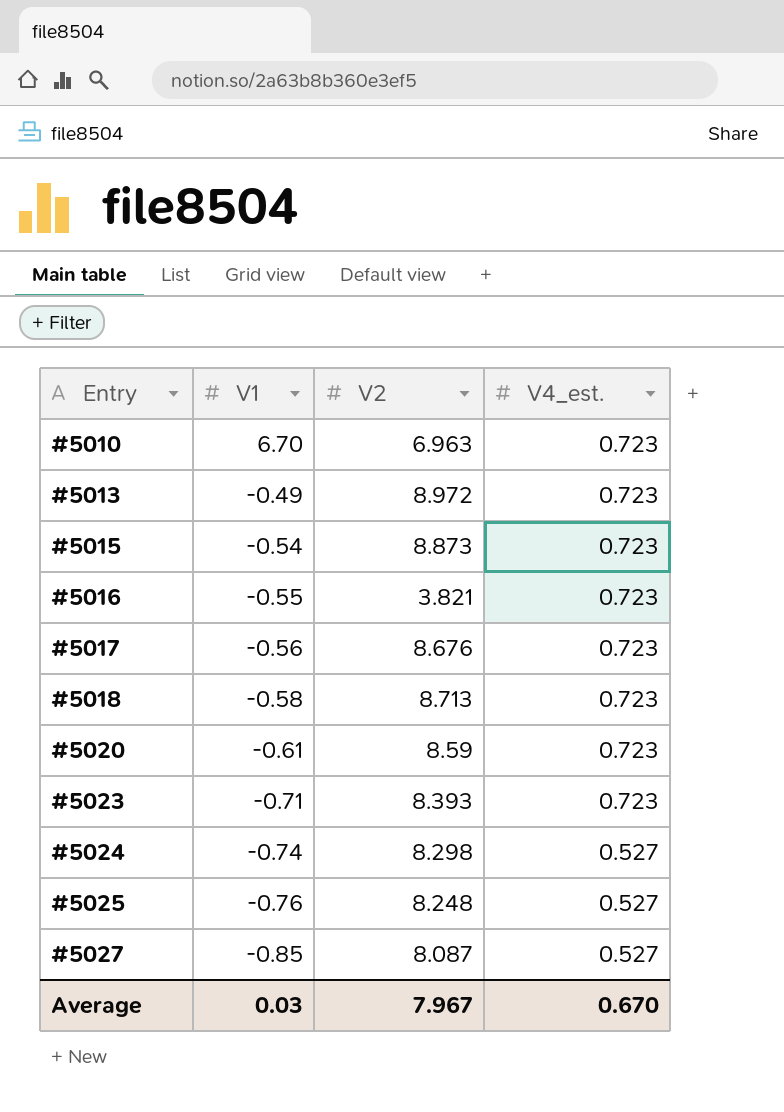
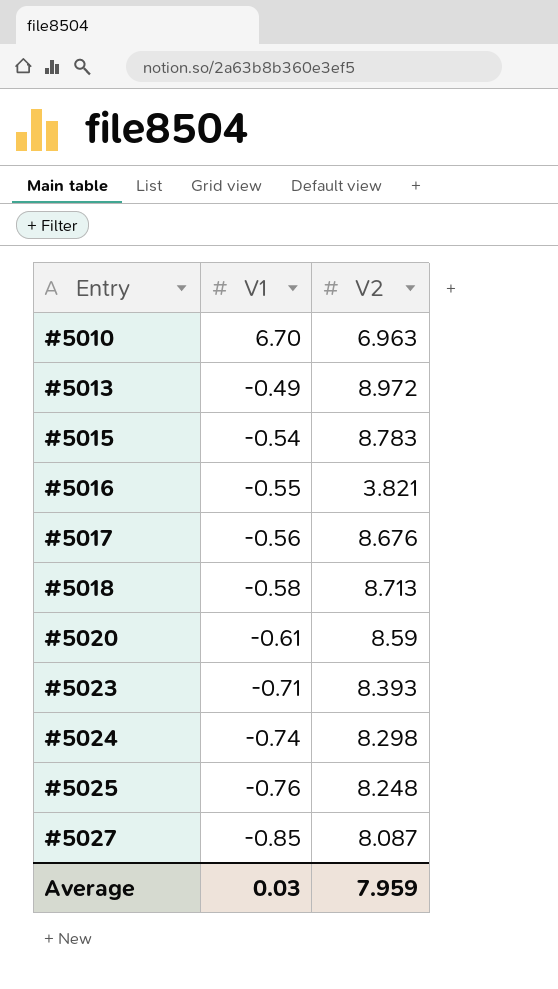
column V4_est. | position: 4 -> none
#5015 | V2: 8.873 -> 8.783
Average | V2: 7.967 -> 7.959

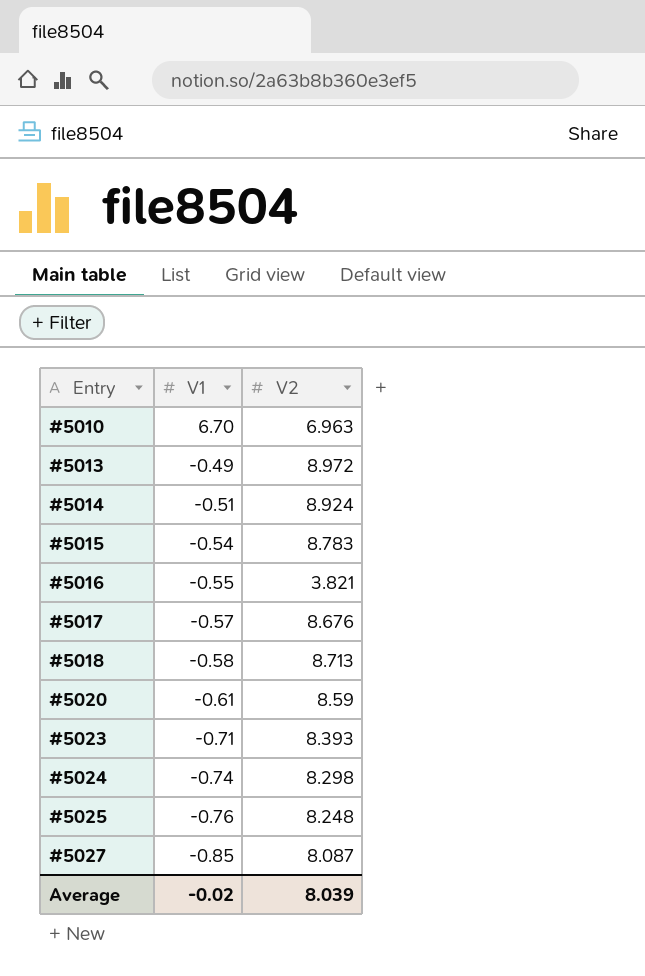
row #5014: none -> -0.51 | 8.924
#5017 | V1: -0.56 -> -0.57
Average | V1: 0.03 -> -0.02
Average | V2: 7.959 -> 8.039

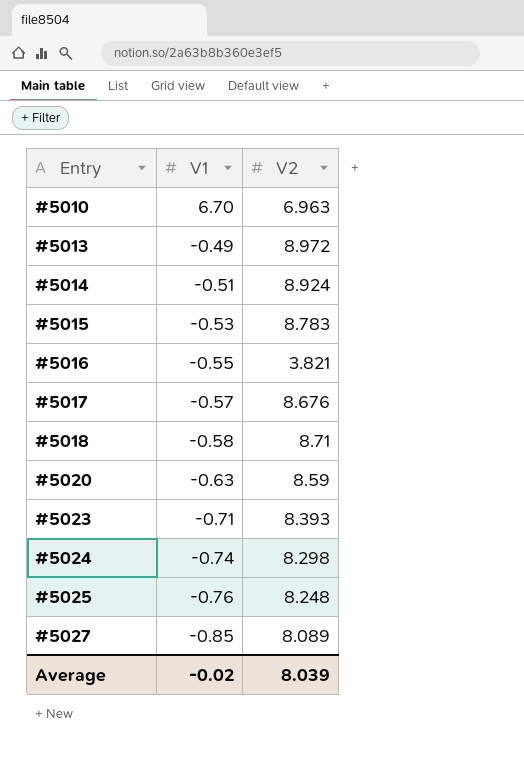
#5015 | V1: -0.54 -> -0.53
#5018 | V2: 8.713 -> 8.71
#5020 | V1: -0.61 -> -0.63
#5027 | V2: 8.087 -> 8.089

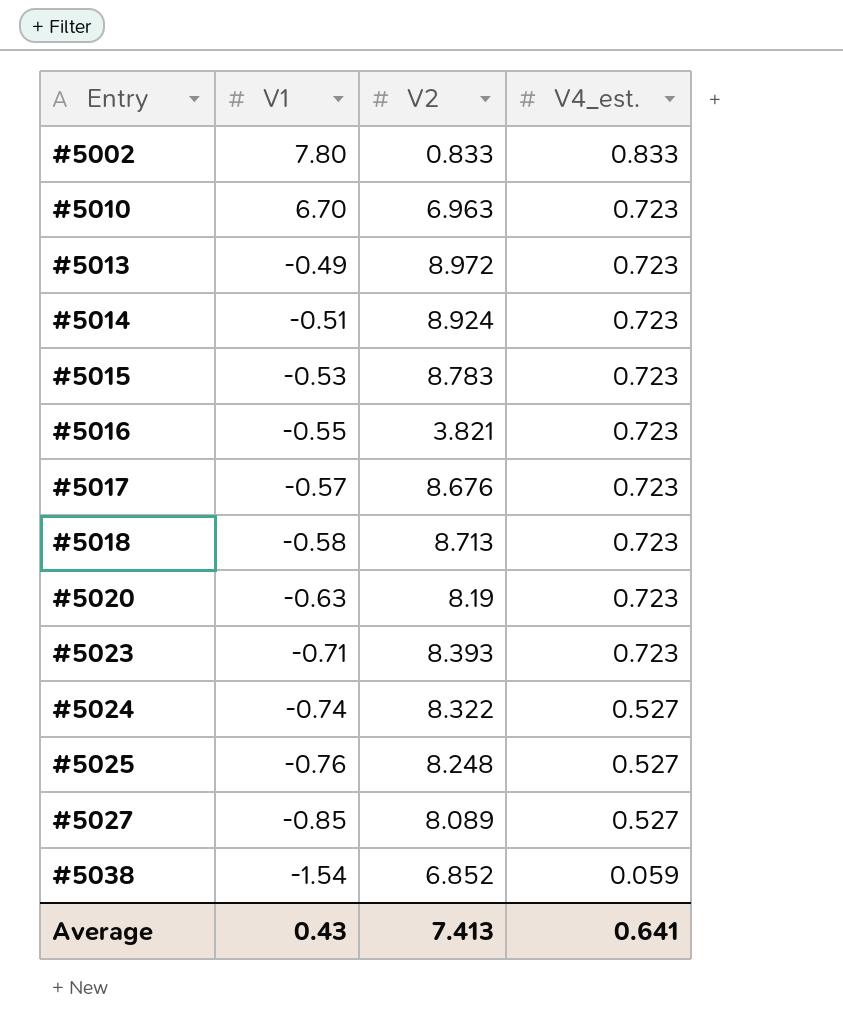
column V4_est. | position: none -> 4
row #5002: none -> 7.80 | 0.833 | 0.833
#5018 | V2: 8.71 -> 8.713
#5020 | V2: 8.59 -> 8.19
#5024 | V2: 8.298 -> 8.322
row #5038: none -> -1.54 | 6.852 | 0.059
Average | V1: -0.02 -> 0.43
Average | V2: 8.039 -> 7.413

